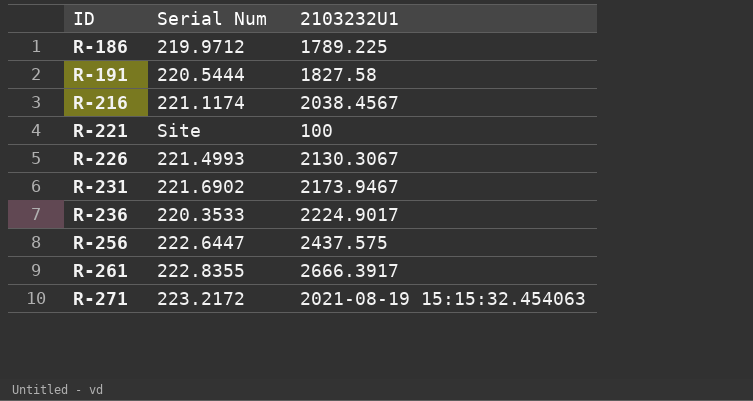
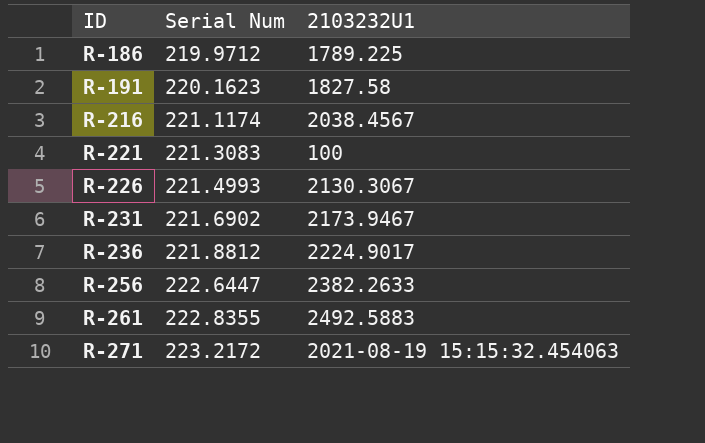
R-191 | Serial Num: 220.5444 -> 220.1623
R-221 | Serial Num: Site -> 221.3083
R-236 | Serial Num: 220.3533 -> 221.8812
R-256 | 2103232U1: 2437.575 -> 2382.2633
R-261 | 2103232U1: 2666.3917 -> 2492.5883

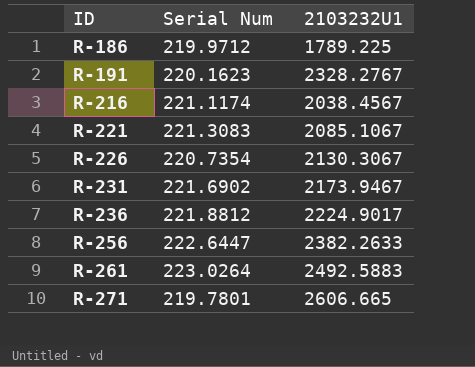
R-191 | 2103232U1: 1827.58 -> 2328.2767
R-221 | 2103232U1: 100 -> 2085.1067
R-226 | Serial Num: 221.4993 -> 220.7354
R-261 | Serial Num: 222.8355 -> 223.0264
R-271 | Serial Num: 223.2172 -> 219.7801
R-271 | 2103232U1: 2021-08-19 15:15:32.454063 -> 2606.665

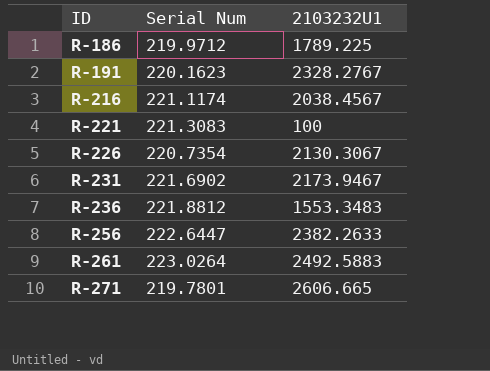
R-221 | 2103232U1: 2085.1067 -> 100
R-236 | 2103232U1: 2224.9017 -> 1553.3483

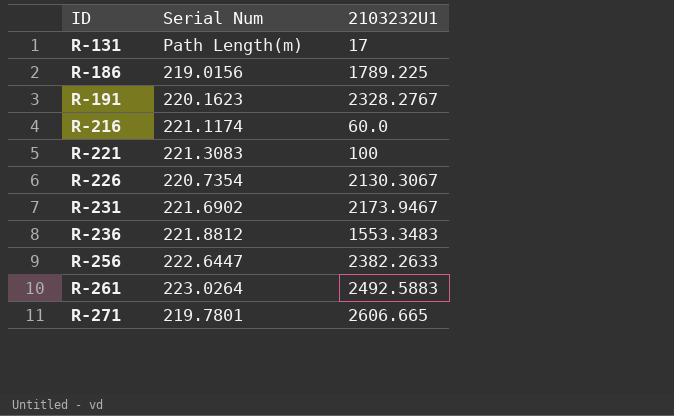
row R-131: none -> Path Length(m) | 17
R-186 | Serial Num: 219.9712 -> 219.0156
R-216 | 2103232U1: 2038.4567 -> 60.0

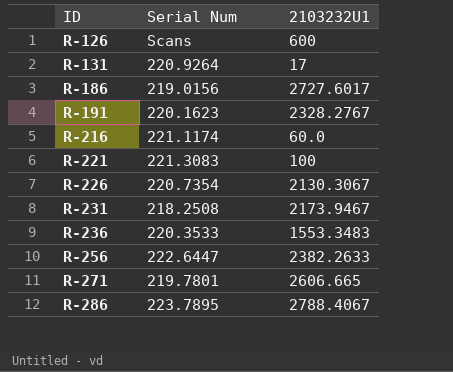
row R-261: 223.0264 | 2492.5883 -> none
row R-126: none -> Scans | 600
R-131 | Serial Num: Path Length(m) -> 220.9264
R-186 | 2103232U1: 1789.225 -> 2727.6017
R-231 | Serial Num: 221.6902 -> 218.2508
R-236 | Serial Num: 221.8812 -> 220.3533
row R-286: none -> 223.7895 | 2788.4067

